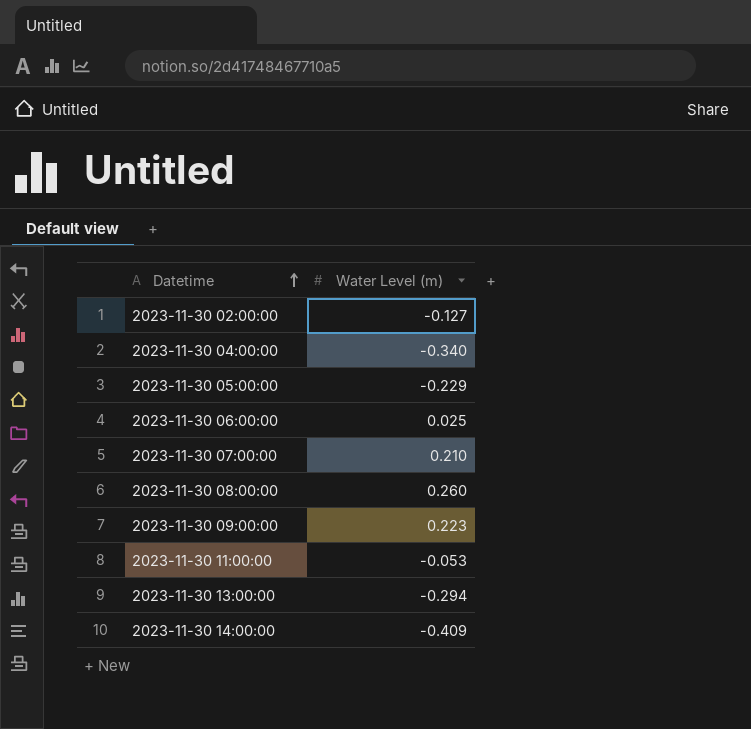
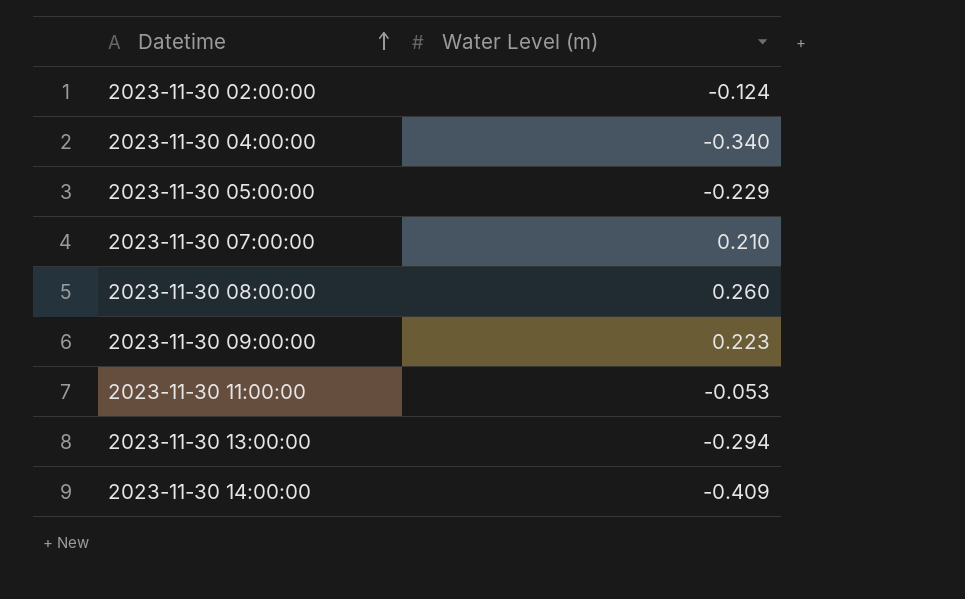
row 2023-11-30 06:00:00: 0.025 -> none
2023-11-30 02:00:00 | Water Level (m): -0.127 -> -0.124

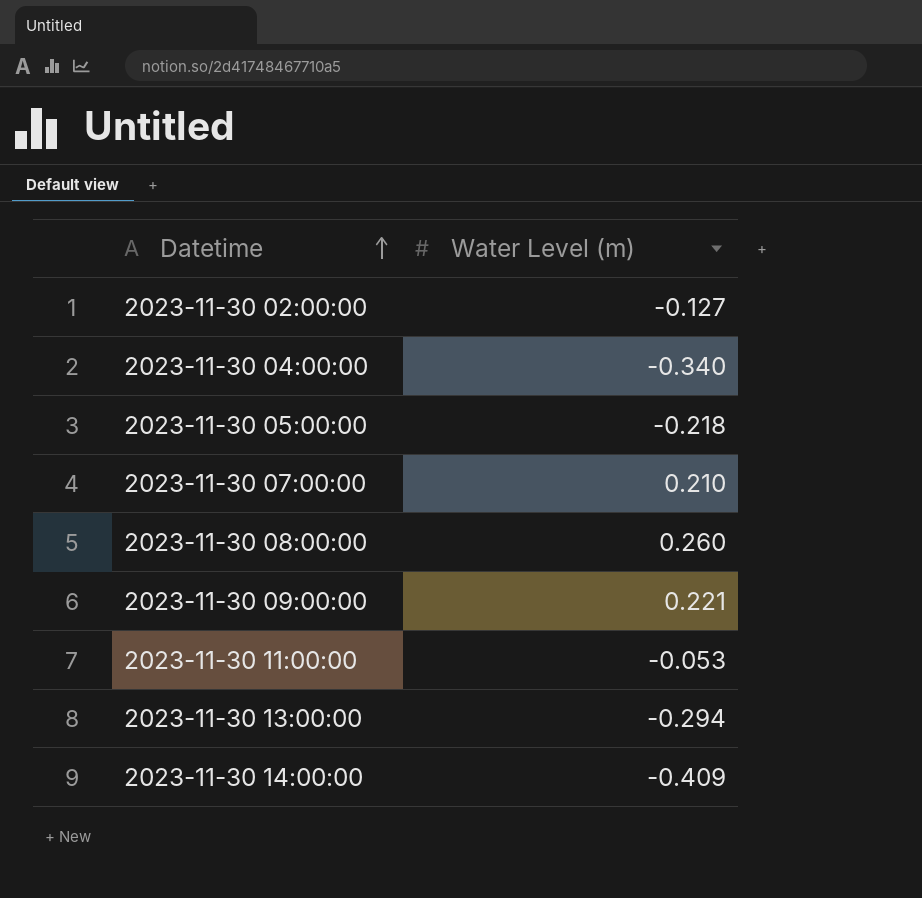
2023-11-30 02:00:00 | Water Level (m): -0.124 -> -0.127
2023-11-30 05:00:00 | Water Level (m): -0.229 -> -0.218
2023-11-30 09:00:00 | Water Level (m): 0.223 -> 0.221

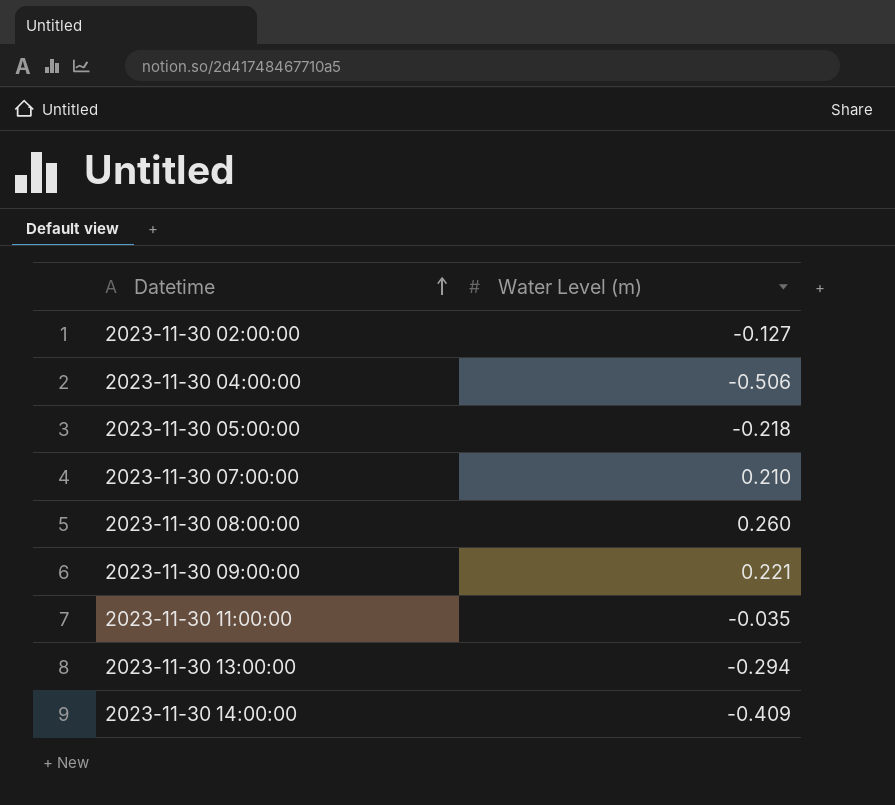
2023-11-30 04:00:00 | Water Level (m): -0.340 -> -0.506
2023-11-30 11:00:00 | Water Level (m): -0.053 -> -0.035

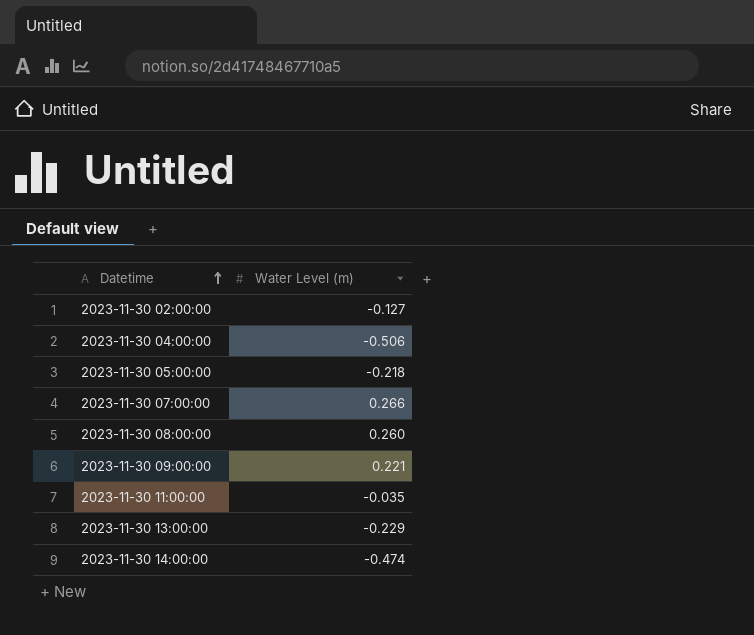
2023-11-30 07:00:00 | Water Level (m): 0.210 -> 0.266
2023-11-30 13:00:00 | Water Level (m): -0.294 -> -0.229
2023-11-30 14:00:00 | Water Level (m): -0.409 -> -0.474

